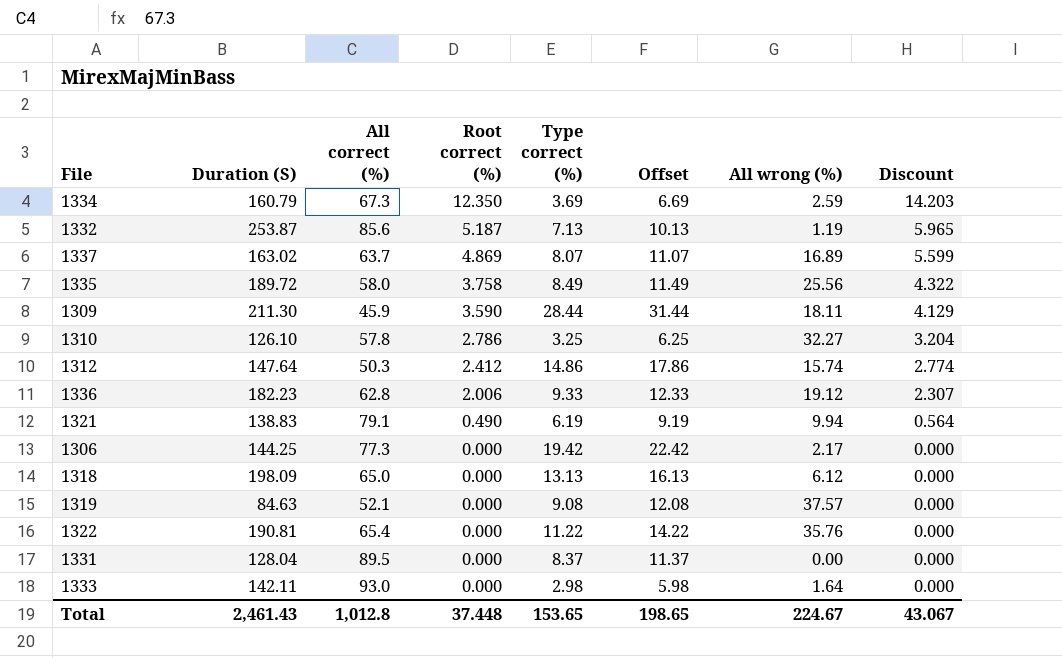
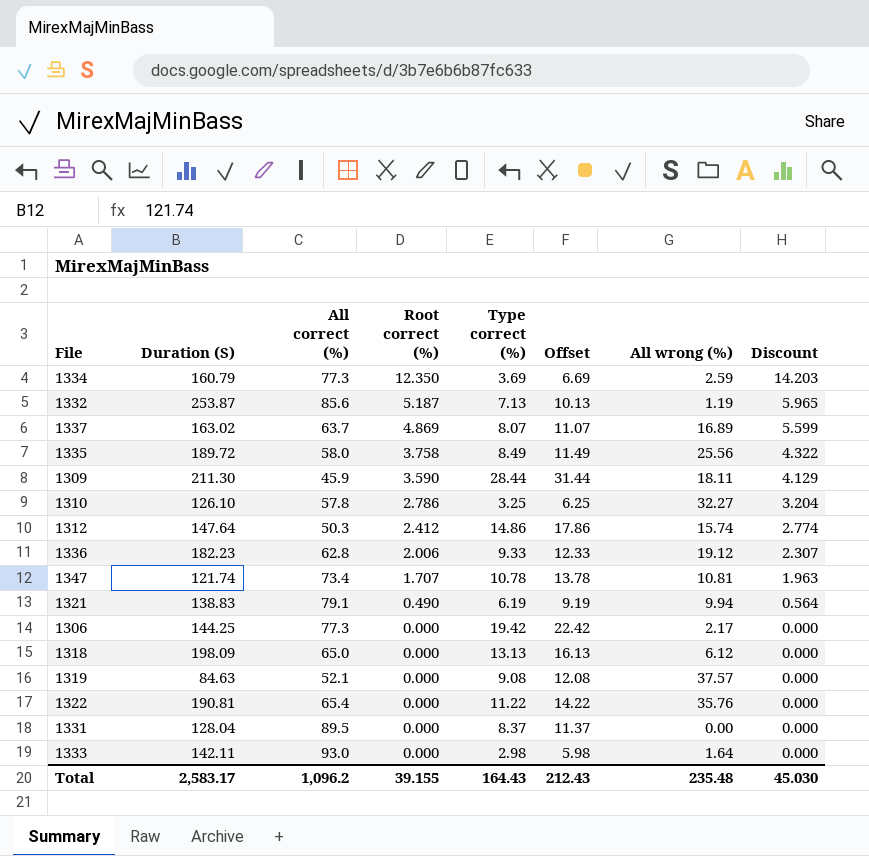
1334 | All correct (%): 67.3 -> 77.3
row 1347: none -> 121.74 | 73.4 | 1.707 | 10.78 | 13.78 | 10.81 | 1.963
Total | Duration (S): 2,461.43 -> 2,583.17
Total | All correct (%): 1,012.8 -> 1,096.2
Total | Root correct (%): 37.448 -> 39.155
Total | Type correct (%): 153.65 -> 164.43
Total | Offset: 198.65 -> 212.43
Total | All wrong (%): 224.67 -> 235.48
Total | Discount: 43.067 -> 45.030

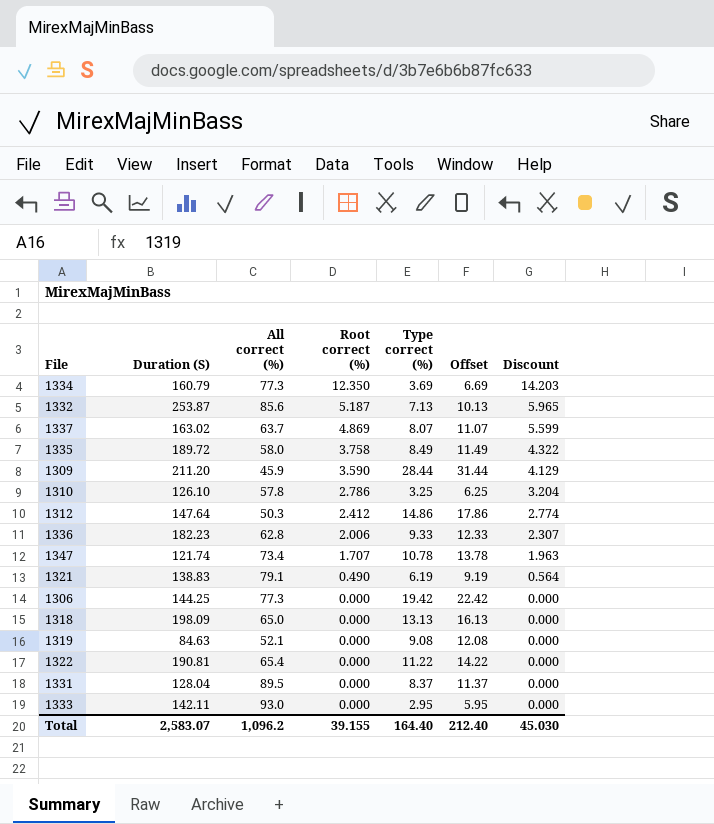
column All wrong (%) | position: 7 -> none
1309 | Duration (S): 211.30 -> 211.20
1333 | Type correct (%): 2.98 -> 2.95
1333 | Offset: 5.98 -> 5.95
Total | Duration (S): 2,583.17 -> 2,583.07
Total | Type correct (%): 164.43 -> 164.40
Total | Offset: 212.43 -> 212.40

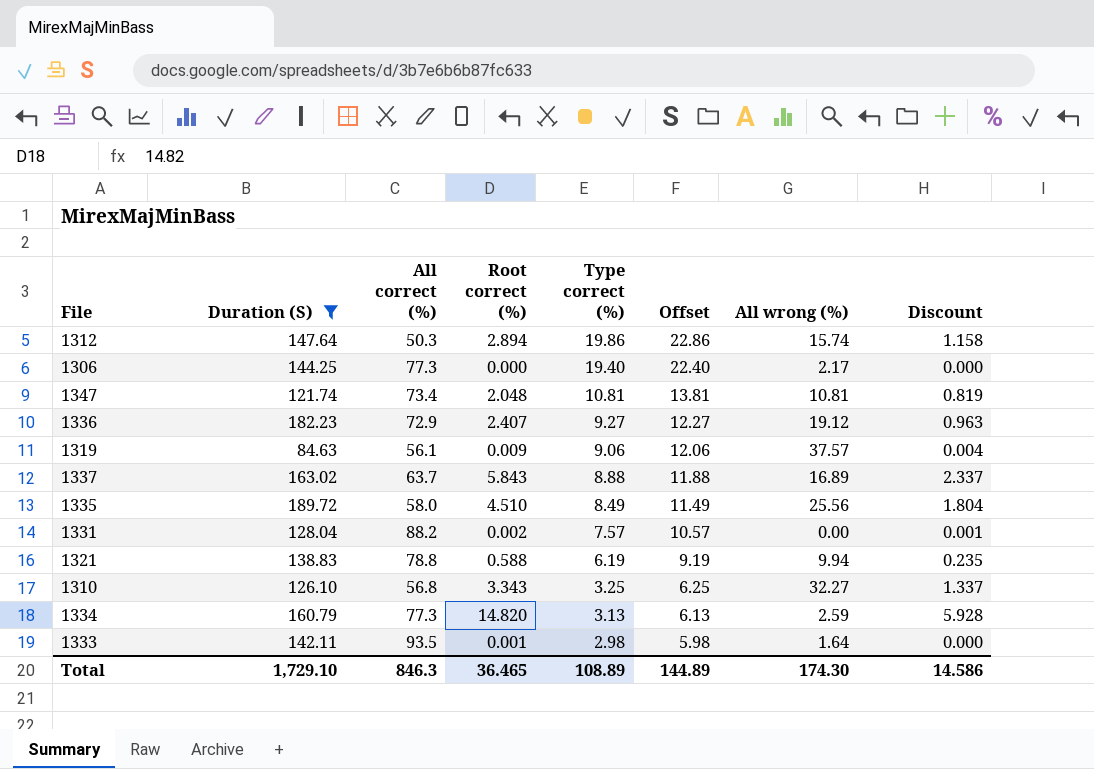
filter: none -> Duration (S) <= 189.72
row order: Root correct (%) descending -> Type correct (%) descending
column All wrong (%) | position: none -> 7
column Discount | formula: [Root correct (%)] * 1.15 -> [Root correct (%)] * 0.4
1312 | Root correct (%): 2.412 -> 2.894
1312 | Type correct (%): 14.86 -> 19.86
1312 | Offset: 17.86 -> 22.86
1306 | Type correct (%): 19.42 -> 19.40
1306 | Offset: 22.42 -> 22.40
1347 | Root correct (%): 1.707 -> 2.048
1347 | Type correct (%): 10.78 -> 10.81
1347 | Offset: 13.78 -> 13.81
1336 | All correct (%): 62.8 -> 72.9
1336 | Root correct (%): 2.006 -> 2.407
1336 | Type correct (%): 9.33 -> 9.27
1336 | Offset: 12.33 -> 12.27
1319 | All correct (%): 52.1 -> 56.1
1319 | Root correct (%): 0.000 -> 0.009
1319 | Type correct (%): 9.08 -> 9.06
1319 | Offset: 12.08 -> 12.06
1337 | Root correct (%): 4.869 -> 5.843
1337 | Type correct (%): 8.07 -> 8.88
1337 | Offset: 11.07 -> 11.88
1335 | Root correct (%): 3.758 -> 4.510
1331 | All correct (%): 89.5 -> 88.2
1331 | Root correct (%): 0.000 -> 0.002
1331 | Type correct (%): 8.37 -> 7.57
1331 | Offset: 11.37 -> 10.57
1321 | All correct (%): 79.1 -> 78.8
1321 | Root correct (%): 0.490 -> 0.588
1310 | All correct (%): 57.8 -> 56.8
1310 | Root correct (%): 2.786 -> 3.343
1334 | Root correct (%): 12.350 -> 14.820
1334 | Type correct (%): 3.69 -> 3.13
1334 | Offset: 6.69 -> 6.13
1333 | All correct (%): 93.0 -> 93.5
1333 | Root correct (%): 0.000 -> 0.001
1333 | Type correct (%): 2.95 -> 2.98
1333 | Offset: 5.95 -> 5.98
Total | Duration (S): 2,583.07 -> 1,729.10
Total | All correct (%): 1,096.2 -> 846.3
Total | Root correct (%): 39.155 -> 36.465
Total | Type correct (%): 164.40 -> 108.89
Total | Offset: 212.40 -> 144.89
Total | Discount: 45.030 -> 14.586

